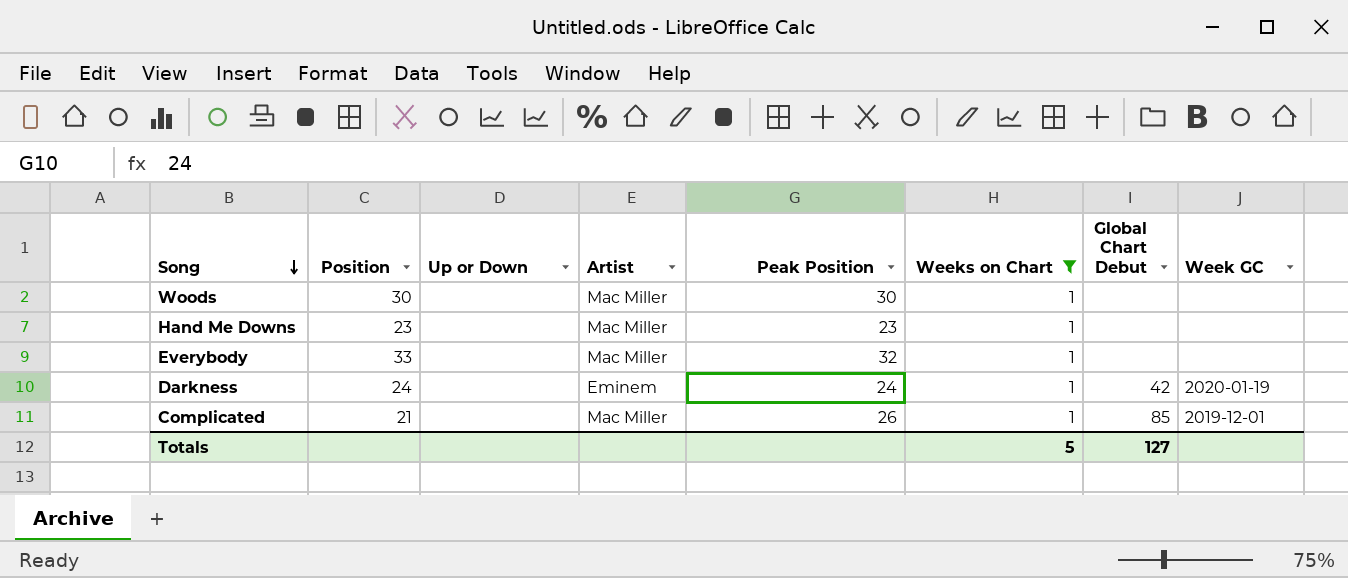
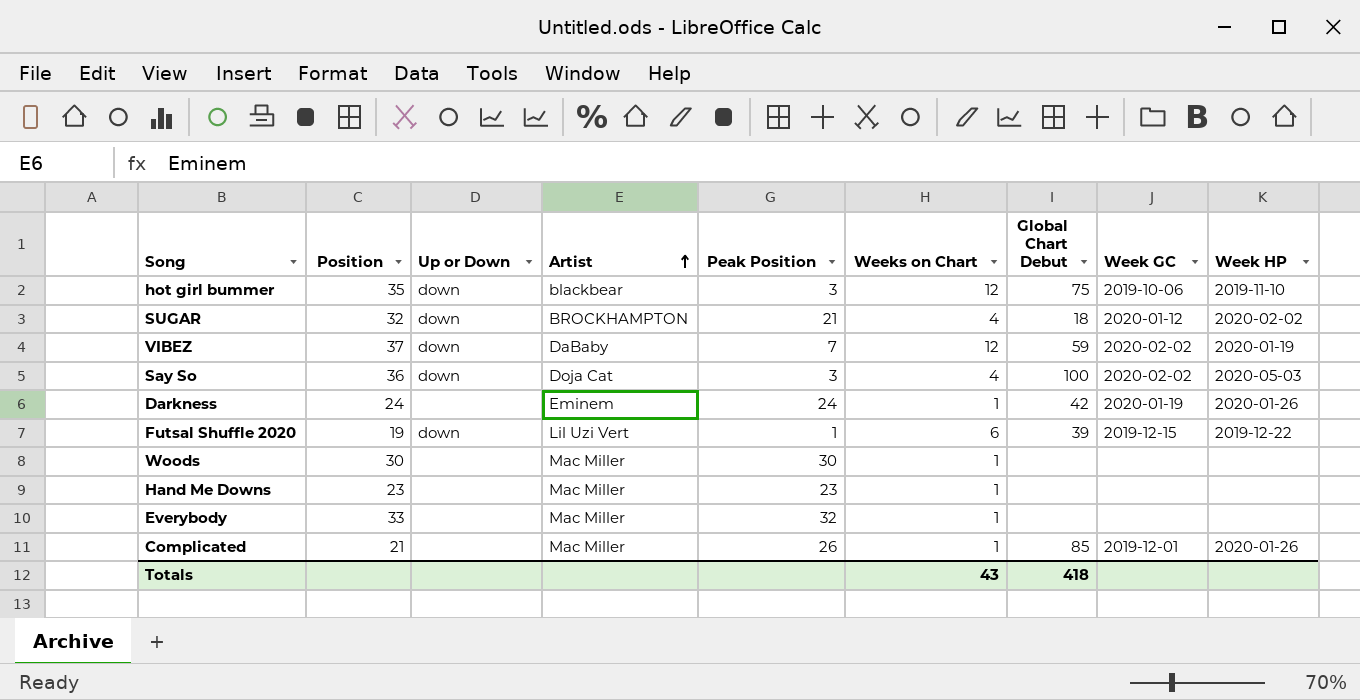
filter: Weeks on Chart = 1 -> none
row order: Song descending -> Artist ascending
column Week HP | position: none -> 9
Totals | Weeks on Chart: 5 -> 43
Totals | Global Chart Debut: 127 -> 418

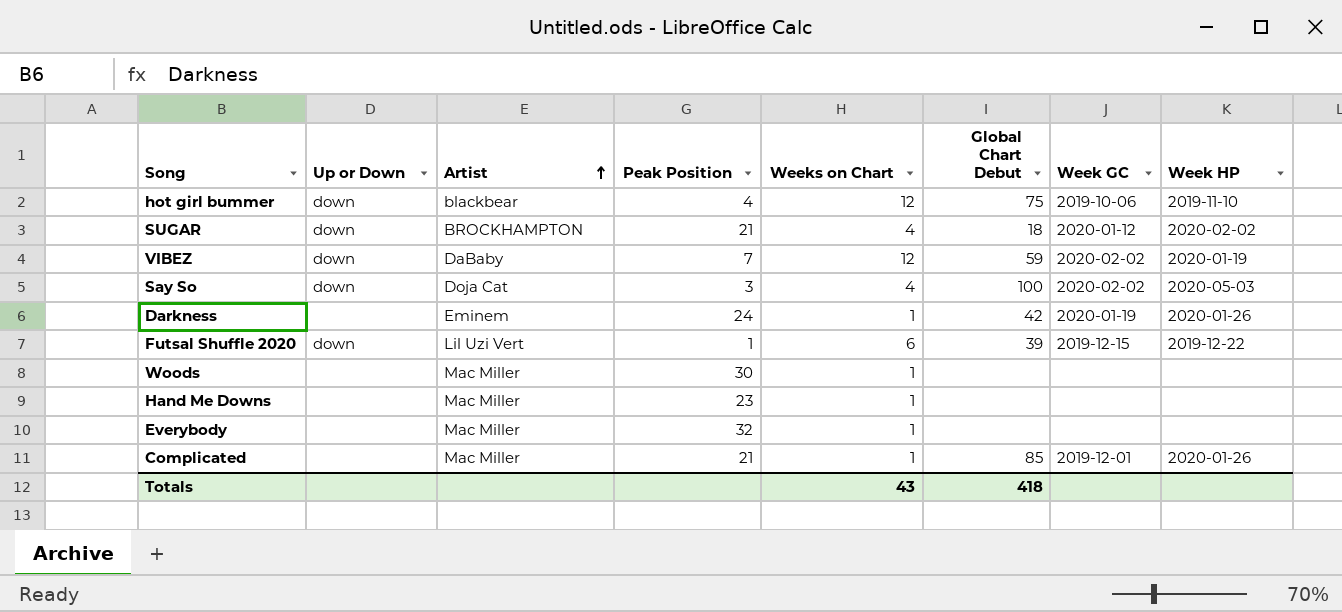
column Position | position: 2 -> none
hot girl bummer | Peak Position: 3 -> 4
Complicated | Peak Position: 26 -> 21

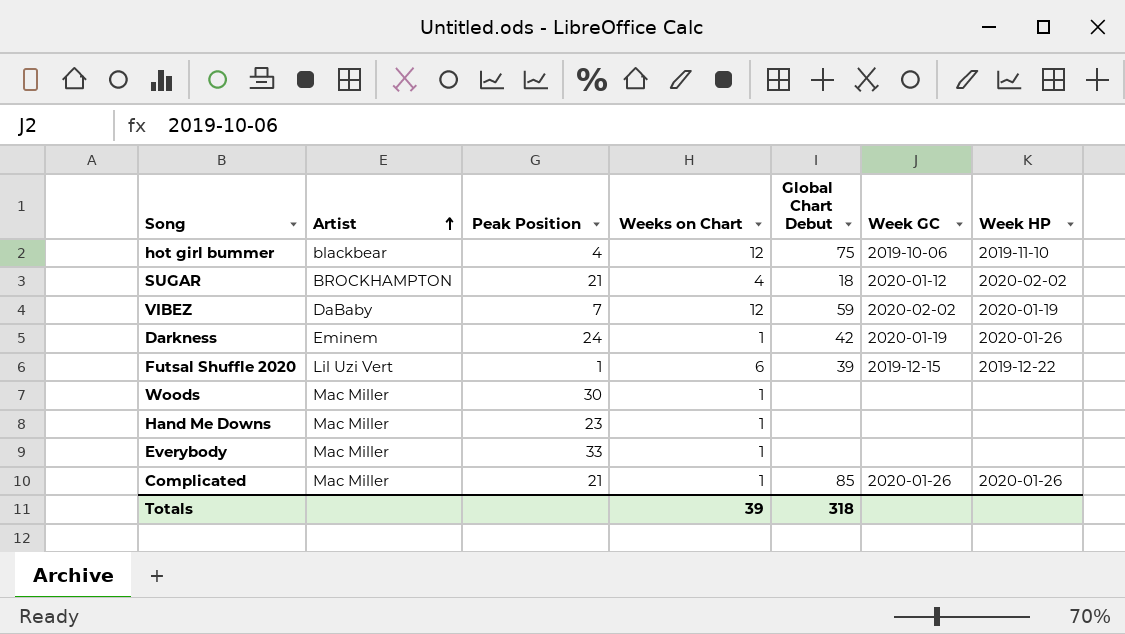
column Up or Down | position: 2 -> none
row Say So: down | Doja Cat | 3 | 4 | 100 | 2020-02-02 | 2020-05-03 -> none
Everybody | Peak Position: 32 -> 33
Complicated | Week GC: 2019-12-01 -> 2020-01-26
Totals | Weeks on Chart: 43 -> 39
Totals | Global Chart Debut: 418 -> 318

